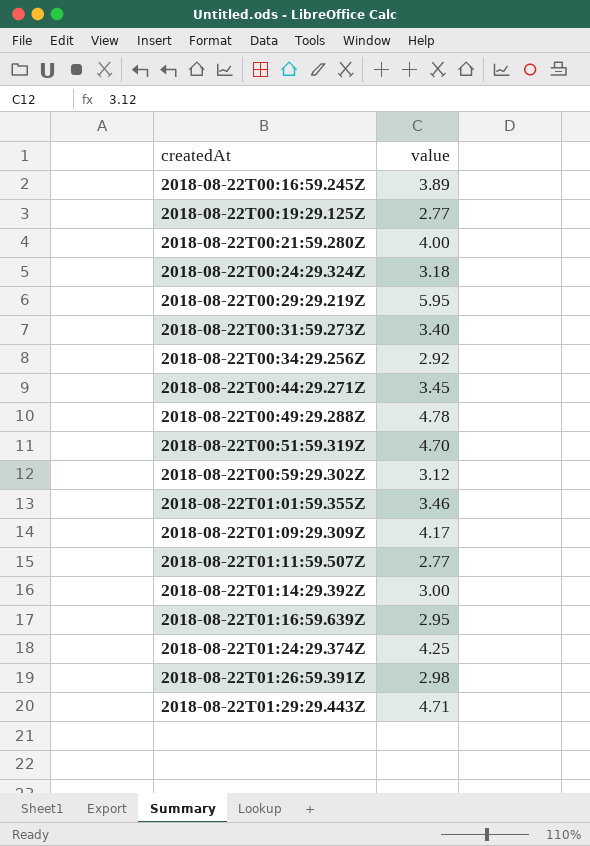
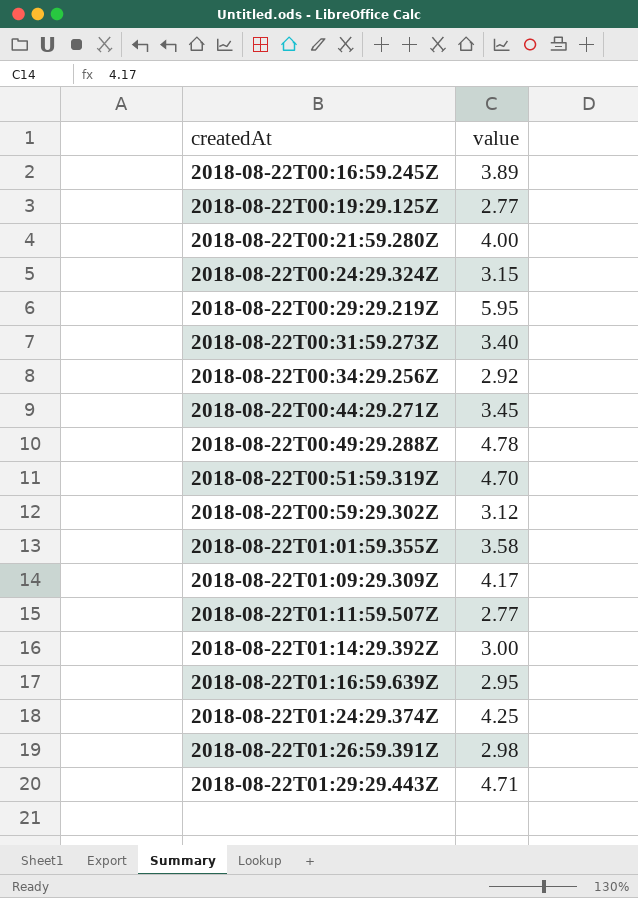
2018-08-22T00:24:29.324Z | value: 3.18 -> 3.15
2018-08-22T01:01:59.355Z | value: 3.46 -> 3.58

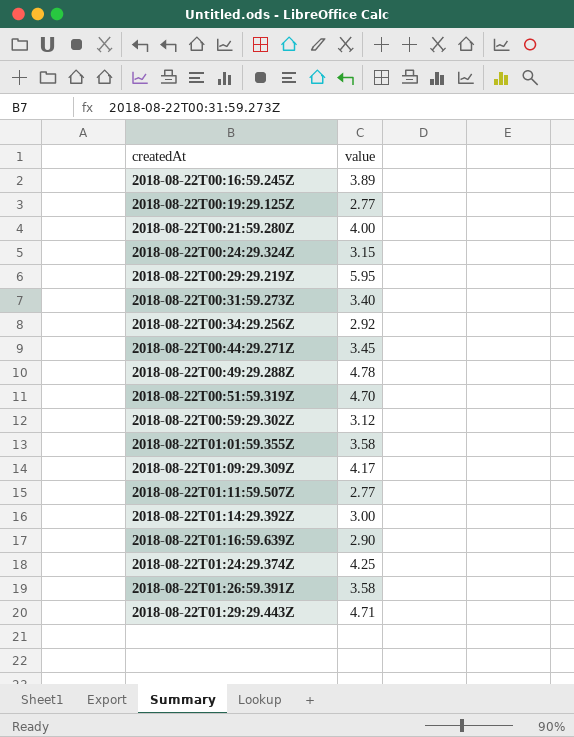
2018-08-22T01:16:59.639Z | value: 2.95 -> 2.90
2018-08-22T01:26:59.391Z | value: 2.98 -> 3.58

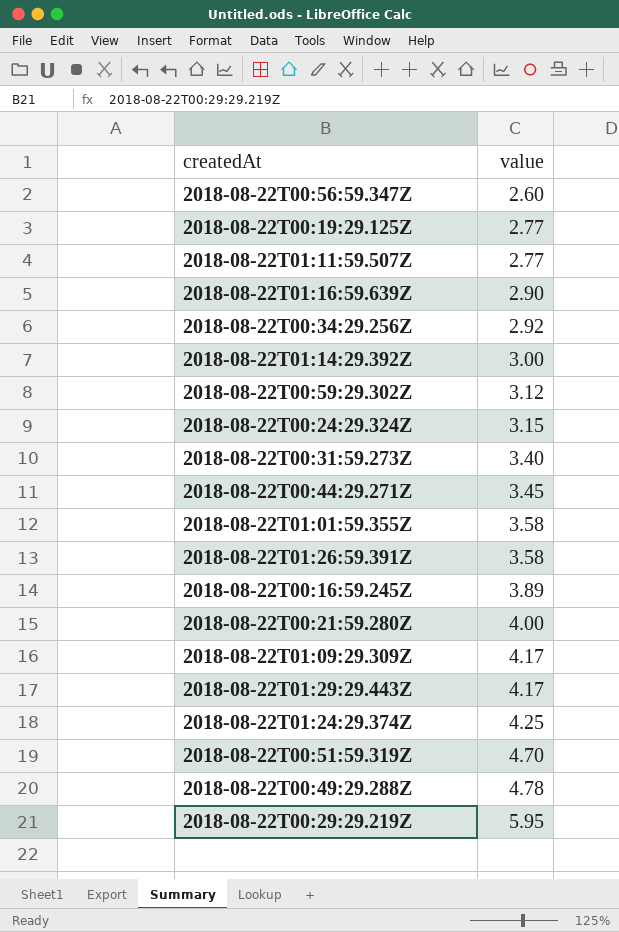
row order: createdAt ascending -> value ascending
row 2018-08-22T00:56:59.347Z: none -> 2.60
2018-08-22T01:29:29.443Z | value: 4.71 -> 4.17

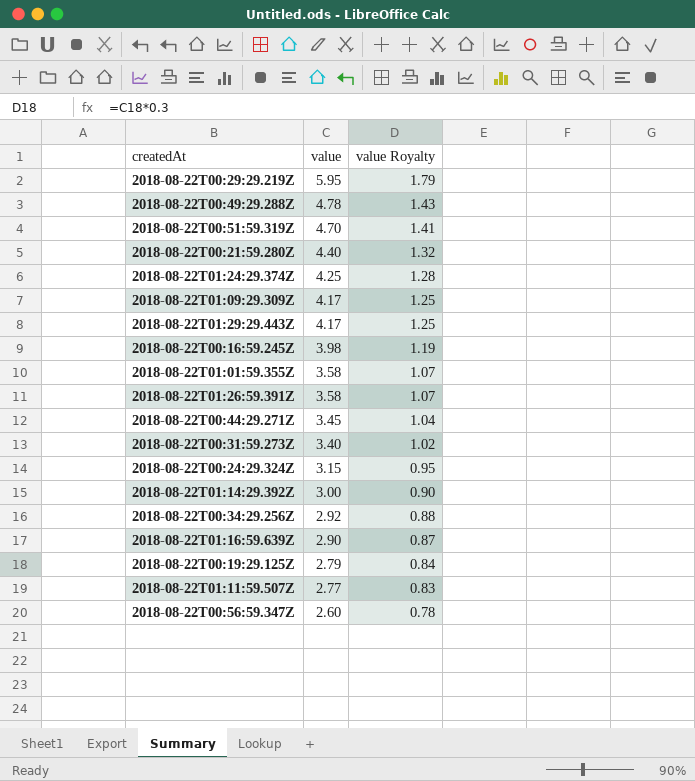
row order: value ascending -> value descending
column value Royalty | formula: none -> [value] * 0.3
row 2018-08-22T00:59:29.302Z: 3.12 -> none
2018-08-22T00:21:59.280Z | value: 4.00 -> 4.40
2018-08-22T00:16:59.245Z | value: 3.89 -> 3.98
2018-08-22T00:19:29.125Z | value: 2.77 -> 2.79

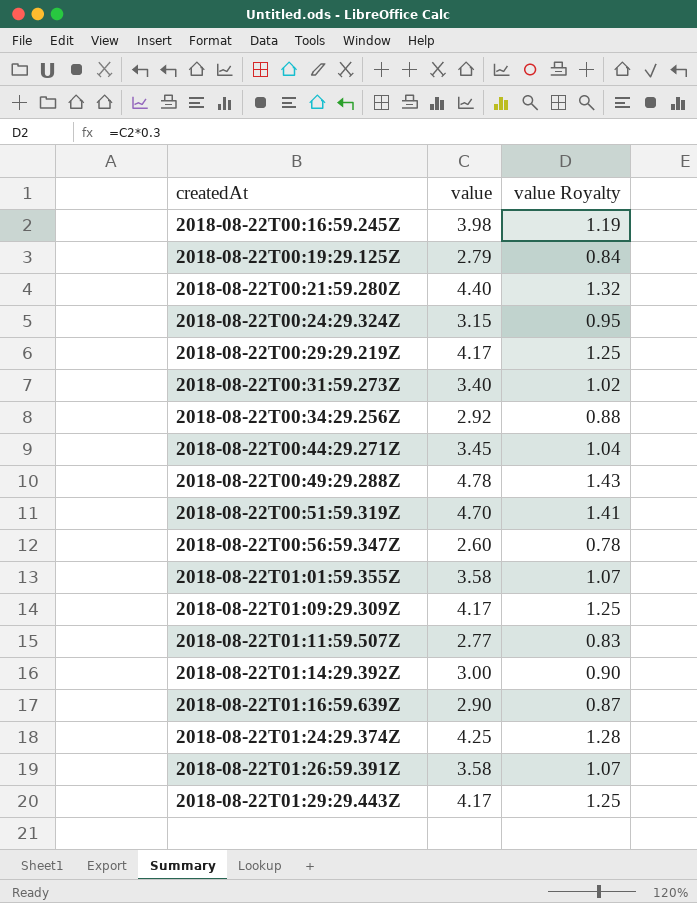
row order: value descending -> createdAt ascending
2018-08-22T00:29:29.219Z | value: 5.95 -> 4.17
2018-08-22T00:29:29.219Z | value Royalty: 1.79 -> 1.25

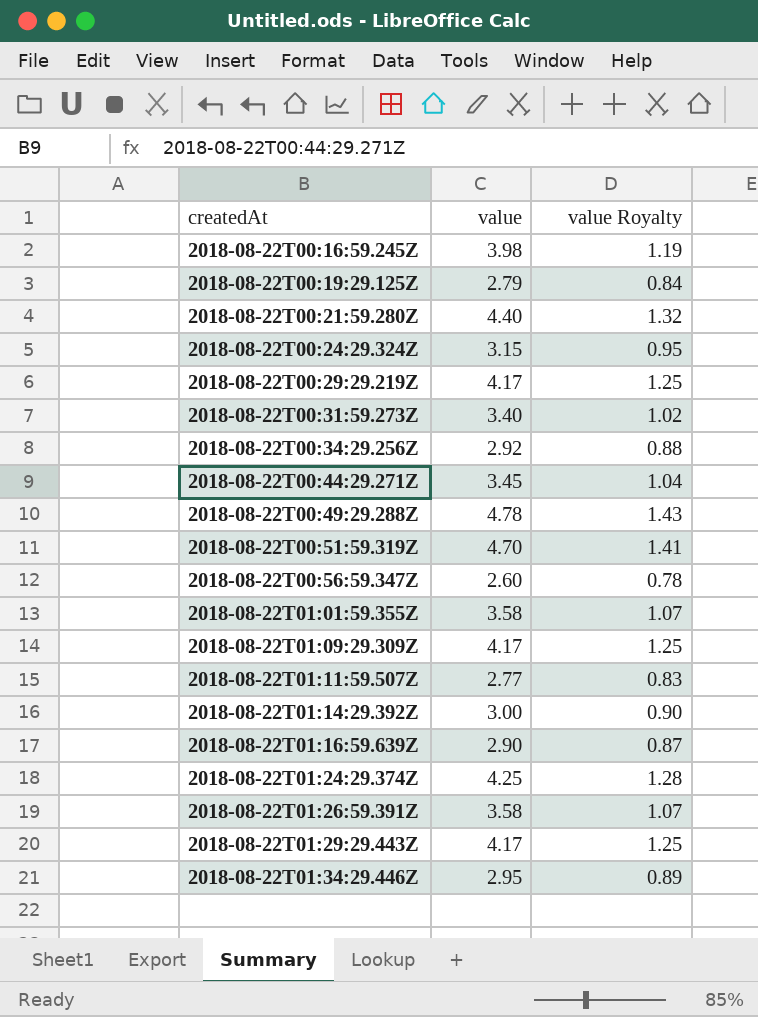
row 2018-08-22T01:34:29.446Z: none -> 2.95 | 0.89

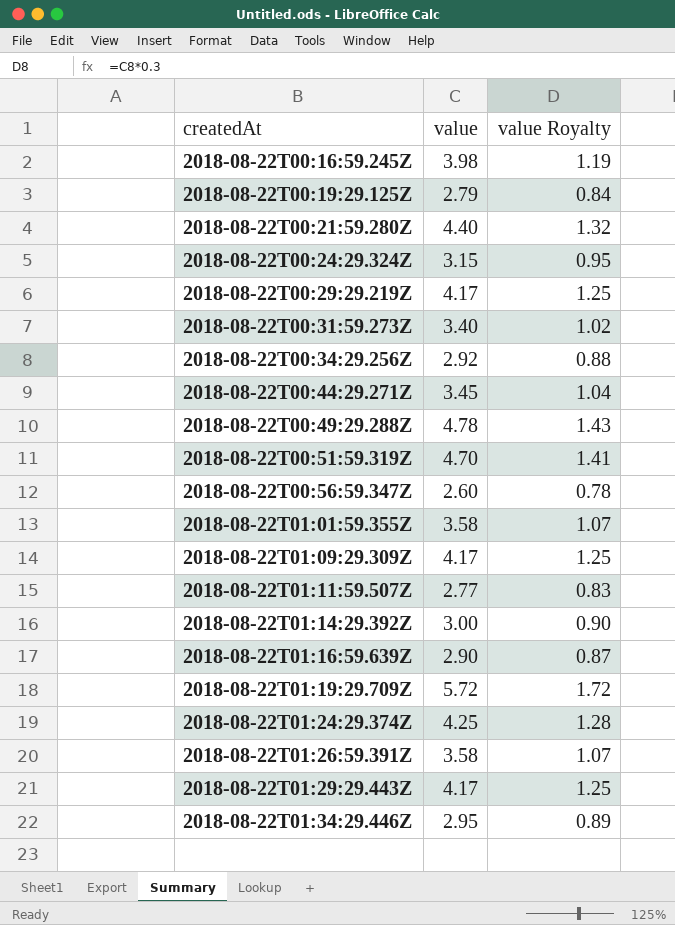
row 2018-08-22T01:19:29.709Z: none -> 5.72 | 1.72

